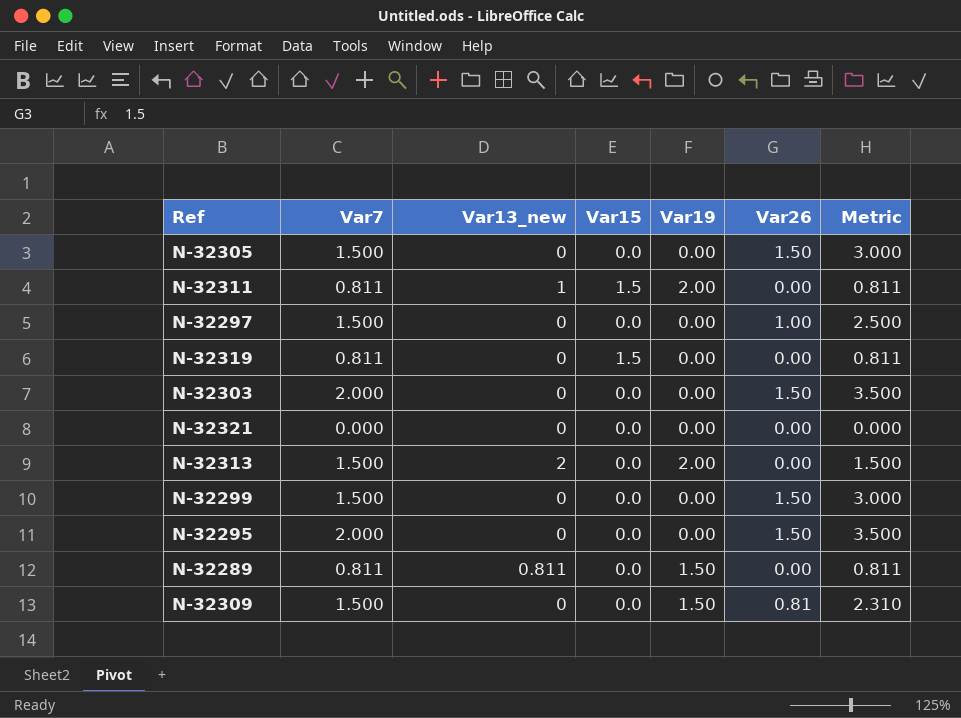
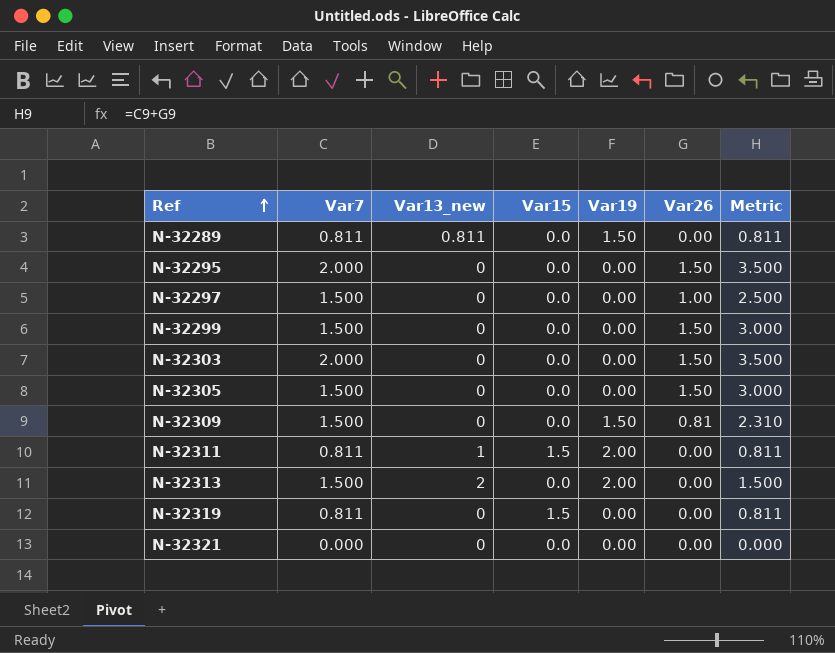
row order: none -> Ref ascending

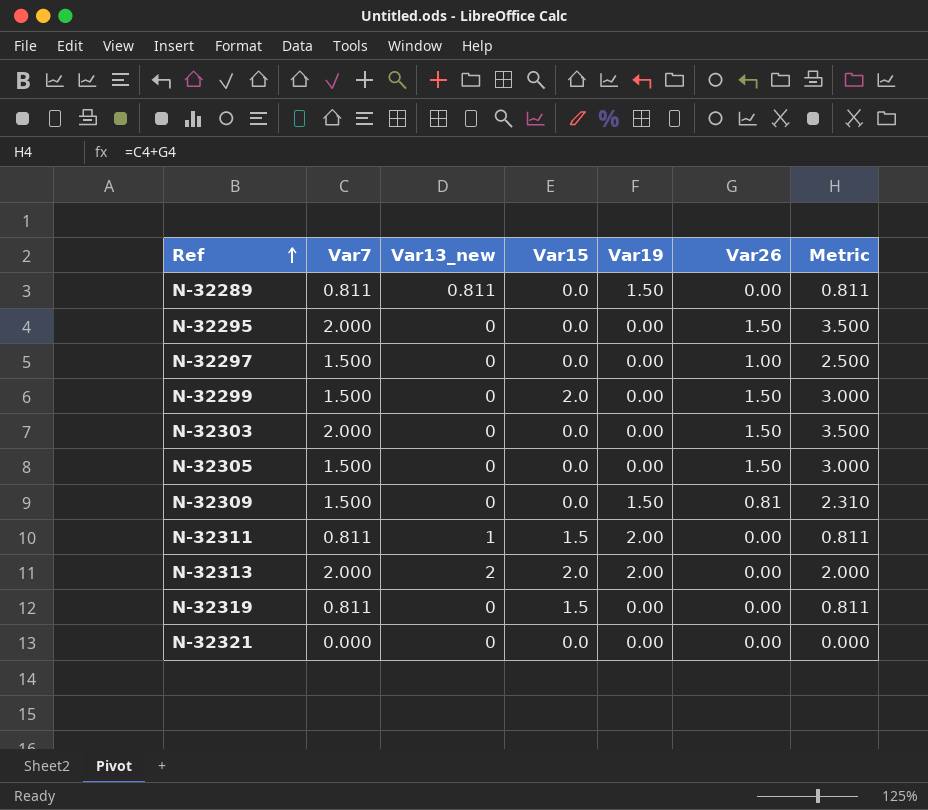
N-32299 | Var15: 0.0 -> 2.0
N-32313 | Var7: 1.500 -> 2.000
N-32313 | Var15: 0.0 -> 2.0
N-32313 | Metric: 1.500 -> 2.000

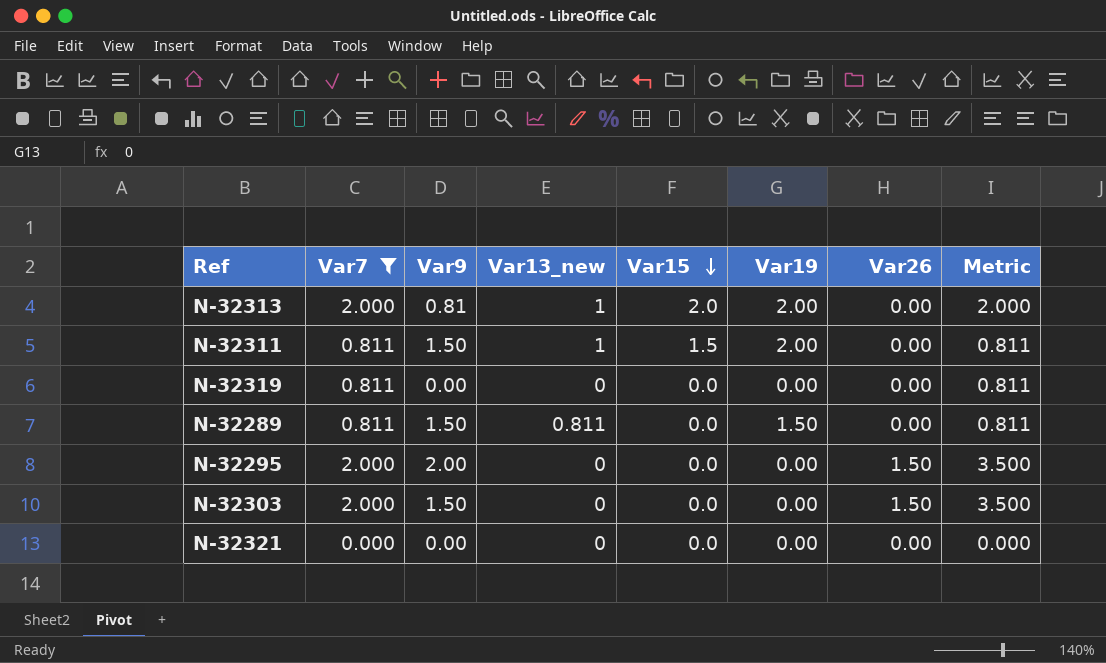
filter: none -> Var7 != 1.500
row order: Ref ascending -> Var15 descending
column Var9 | position: none -> 3
N-32313 | Var13_new: 2 -> 1
N-32319 | Var15: 1.5 -> 0.0

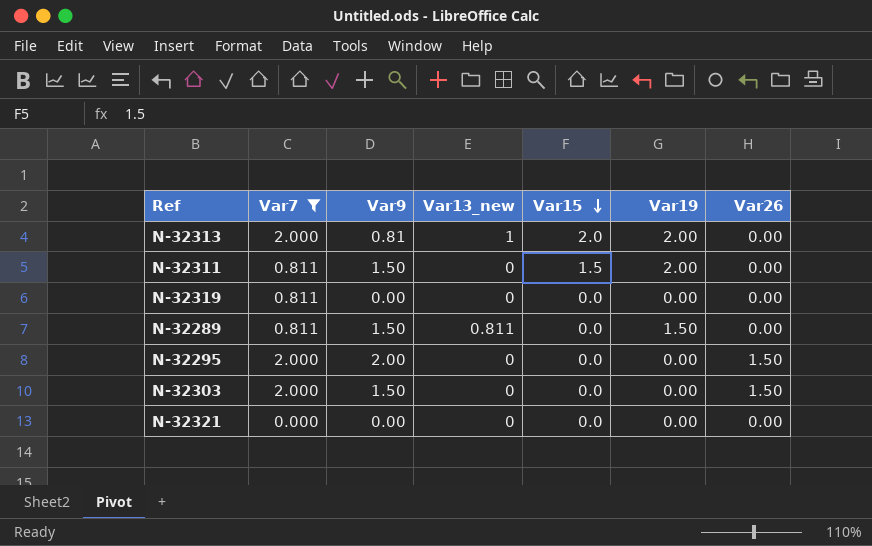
column Metric | formula: [Var7] + [Var26] -> none
N-32311 | Var13_new: 1 -> 0

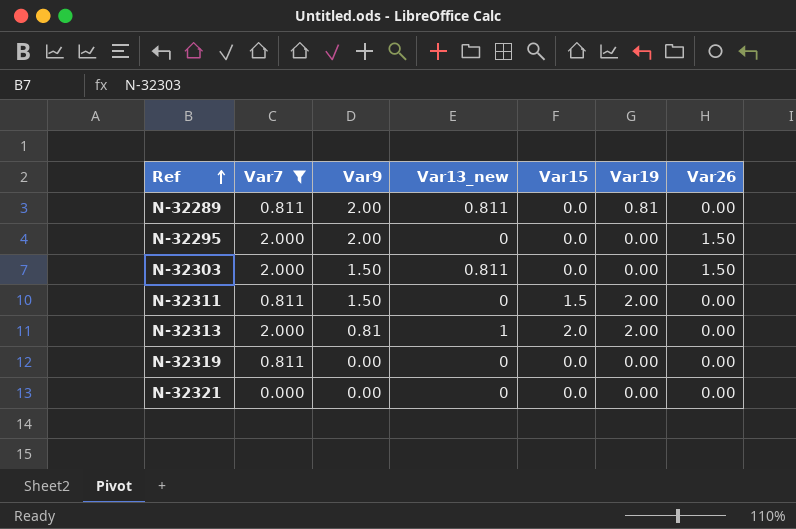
row order: Var15 descending -> Ref ascending
N-32289 | Var9: 1.50 -> 2.00
N-32289 | Var19: 1.50 -> 0.81
N-32303 | Var13_new: 0 -> 0.811

